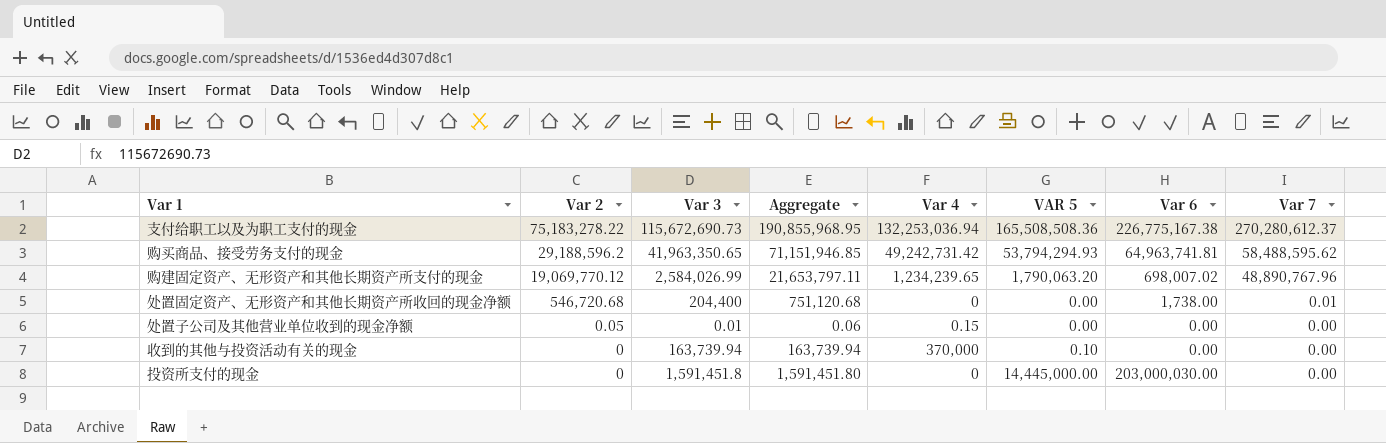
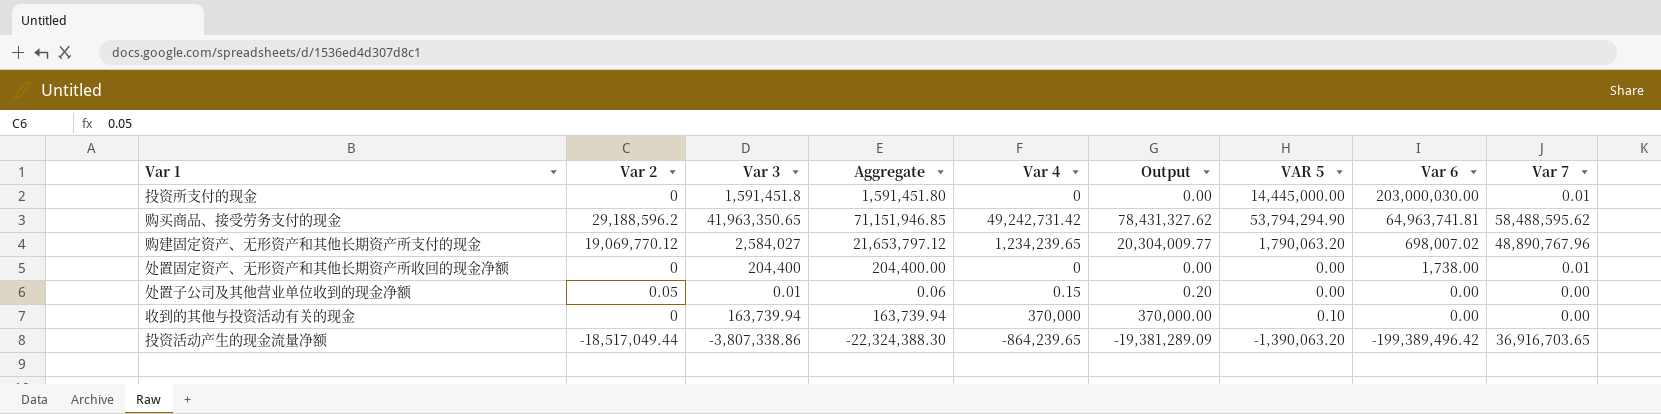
row order: Var 2 descending -> Var 6 descending
column Output | formula: none -> [Var 2] + [Var 4]
row 支付给职工以及为职工支付的现金: 75,183,278.22 | 115,672,690.73 | 190,855,968.95 | 132,253,036.94 | 165,508,508.36 | 226,775,167.38 | 270,280,612.37 -> none
投资所支付的现金 | Var 7: 0.00 -> 0.01
购买商品、接受劳务支付的现金 | VAR 5: 53,794,294.93 -> 53,794,294.90
购建固定资产、无形资产和其他长期资产所支付的现金 | Var 3: 2,584,026.99 -> 2,584,027
购建固定资产、无形资产和其他长期资产所支付的现金 | Aggregate: 21,653,797.11 -> 21,653,797.12
处置固定资产、无形资产和其他长期资产所收回的现金净额 | Var 2: 546,720.68 -> 0
处置固定资产、无形资产和其他长期资产所收回的现金净额 | Aggregate: 751,120.68 -> 204,400.00
row 投资活动产生的现金流量净额: none -> -18,517,049.44 | -3,807,338.86 | -22,324,388.30 | -864,239.65 | -19,381,289.09 | -1,390,063.20 | -199,389,496.42 | 36,916,703.65

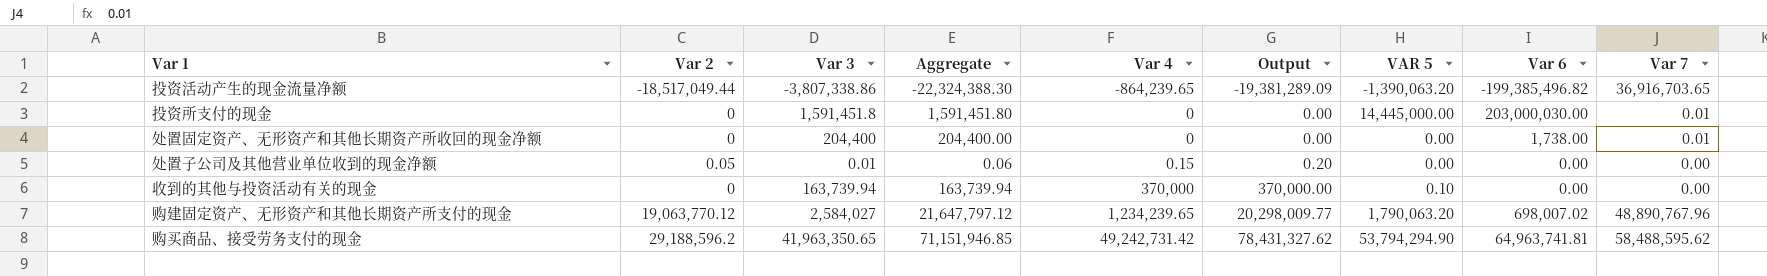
row order: Var 6 descending -> Var 4 ascending
投资活动产生的现金流量净额 | Var 6: -199,389,496.42 -> -199,385,496.82
购建固定资产、无形资产和其他长期资产所支付的现金 | Var 2: 19,069,770.12 -> 19,063,770.12
购建固定资产、无形资产和其他长期资产所支付的现金 | Aggregate: 21,653,797.12 -> 21,647,797.12
购建固定资产、无形资产和其他长期资产所支付的现金 | Output: 20,304,009.77 -> 20,298,009.77

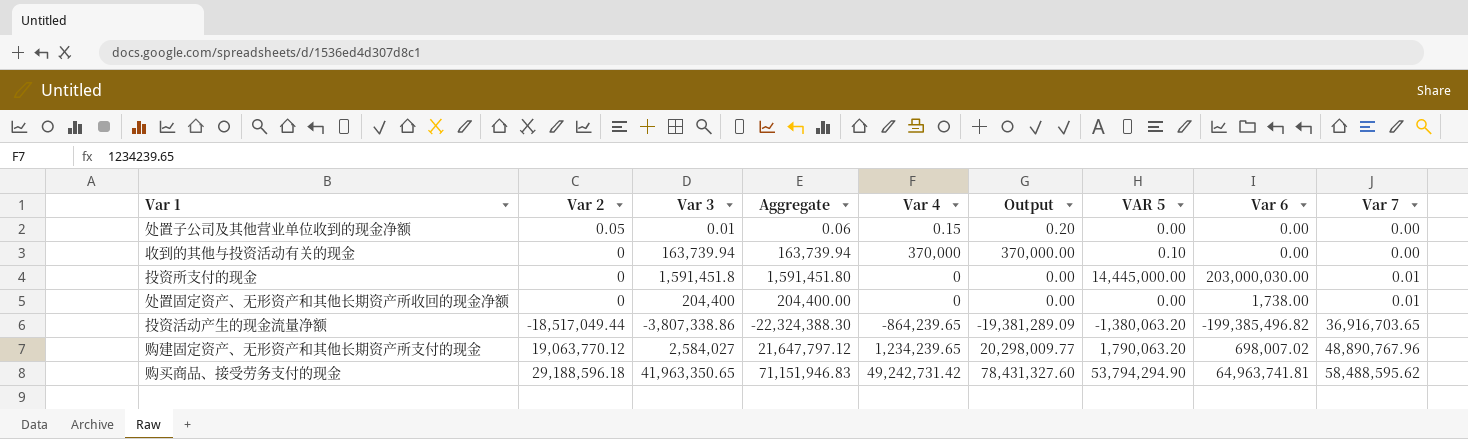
row order: Var 4 ascending -> Var 7 ascending
投资活动产生的现金流量净额 | VAR 5: -1,390,063.20 -> -1,380,063.20
购买商品、接受劳务支付的现金 | Var 2: 29,188,596.2 -> 29,188,596.18
购买商品、接受劳务支付的现金 | Aggregate: 71,151,946.85 -> 71,151,946.83
购买商品、接受劳务支付的现金 | Output: 78,431,327.62 -> 78,431,327.60

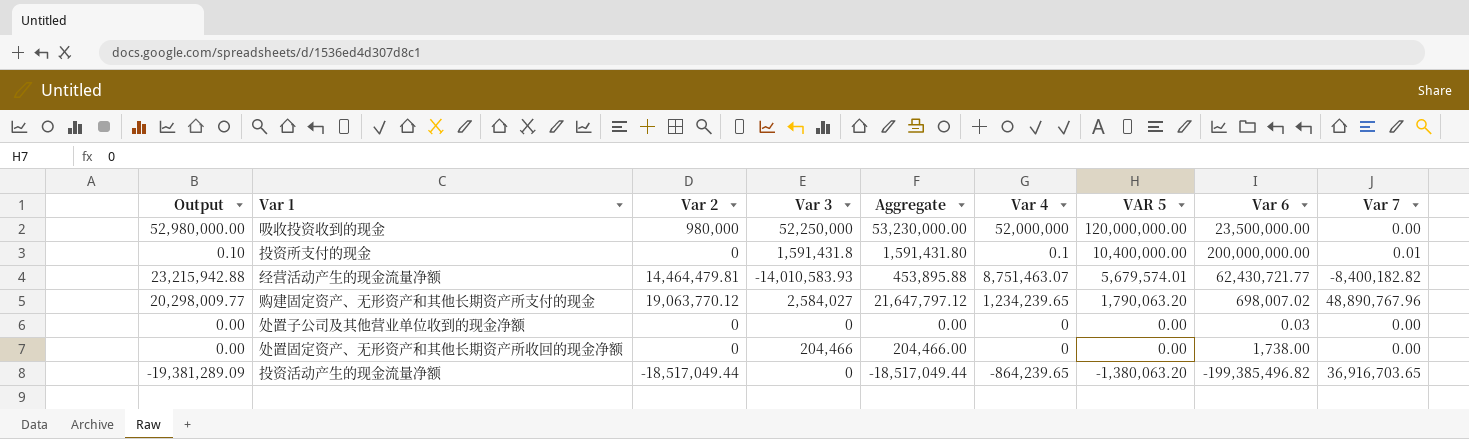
row order: Var 7 ascending -> VAR 5 descending
column Output | position: 6 -> 1
row 收到的其他与投资活动有关的现金: 0 | 163,739.94 | 163,739.94 | 370,000 | 370,000.00 | 0.10 | 0.00 | 0.00 -> none
row 购买商品、接受劳务支付的现金: 29,188,596.18 | 41,963,350.65 | 71,151,946.83 | 49,242,731.42 | 78,431,327.60 | 53,794,294.90 | 64,963,741.81 | 58,488,595.62 -> none
row 吸收投资收到的现金: none -> 52,980,000.00 | 980,000 | 52,250,000 | 53,230,000.00 | 52,000,000 | 120,000,000.00 | 23,500,000.00 | 0.00
投资所支付的现金 | Output: 0.00 -> 0.10
投资所支付的现金 | Var 3: 1,591,451.8 -> 1,591,431.8
投资所支付的现金 | Aggregate: 1,591,451.80 -> 1,591,431.80
投资所支付的现金 | Var 4: 0 -> 0.1
投资所支付的现金 | VAR 5: 14,445,000.00 -> 10,400,000.00
投资所支付的现金 | Var 6: 203,000,030.00 -> 200,000,000.00
row 经营活动产生的现金流量净额: none -> 23,215,942.88 | 14,464,479.81 | -14,010,583.93 | 453,895.88 | 8,751,463.07 | 5,679,574.01 | 62,430,721.77 | -8,400,182.82
处置子公司及其他营业单位收到的现金净额 | Output: 0.20 -> 0.00
处置子公司及其他营业单位收到的现金净额 | Var 2: 0.05 -> 0
处置子公司及其他营业单位收到的现金净额 | Var 3: 0.01 -> 0
处置子公司及其他营业单位收到的现金净额 | Aggregate: 0.06 -> 0.00
处置子公司及其他营业单位收到的现金净额 | Var 4: 0.15 -> 0
处置子公司及其他营业单位收到的现金净额 | Var 6: 0.00 -> 0.03
处置固定资产、无形资产和其他长期资产所收回的现金净额 | Var 3: 204,400 -> 204,466
处置固定资产、无形资产和其他长期资产所收回的现金净额 | Aggregate: 204,400.00 -> 204,466.00
处置固定资产、无形资产和其他长期资产所收回的现金净额 | Var 7: 0.01 -> 0.00
投资活动产生的现金流量净额 | Var 3: -3,807,338.86 -> 0
投资活动产生的现金流量净额 | Aggregate: -22,324,388.30 -> -18,517,049.44

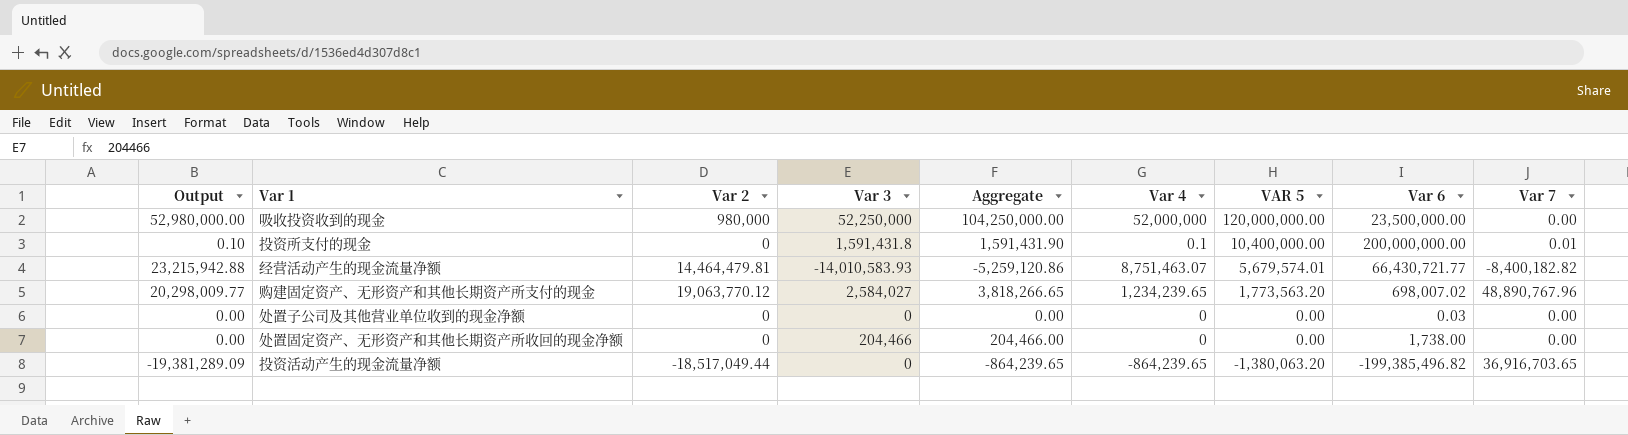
column Aggregate | formula: [Var 2] + [Var 3] -> [Var 3] + [Var 4]
经营活动产生的现金流量净额 | Var 6: 62,430,721.77 -> 66,430,721.77
购建固定资产、无形资产和其他长期资产所支付的现金 | VAR 5: 1,790,063.20 -> 1,773,563.20

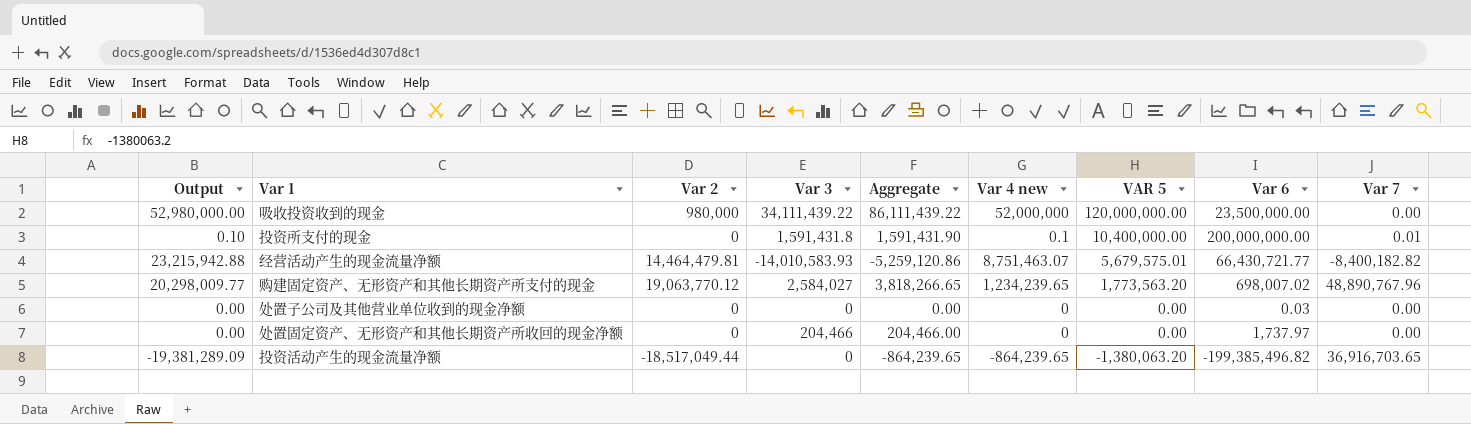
column name: Var 4 -> Var 4 new
吸收投资收到的现金 | Var 3: 52,250,000 -> 34,111,439.22
吸收投资收到的现金 | Aggregate: 104,250,000.00 -> 86,111,439.22
经营活动产生的现金流量净额 | VAR 5: 5,679,574.01 -> 5,679,575.01
处置固定资产、无形资产和其他长期资产所收回的现金净额 | Var 6: 1,738.00 -> 1,737.97

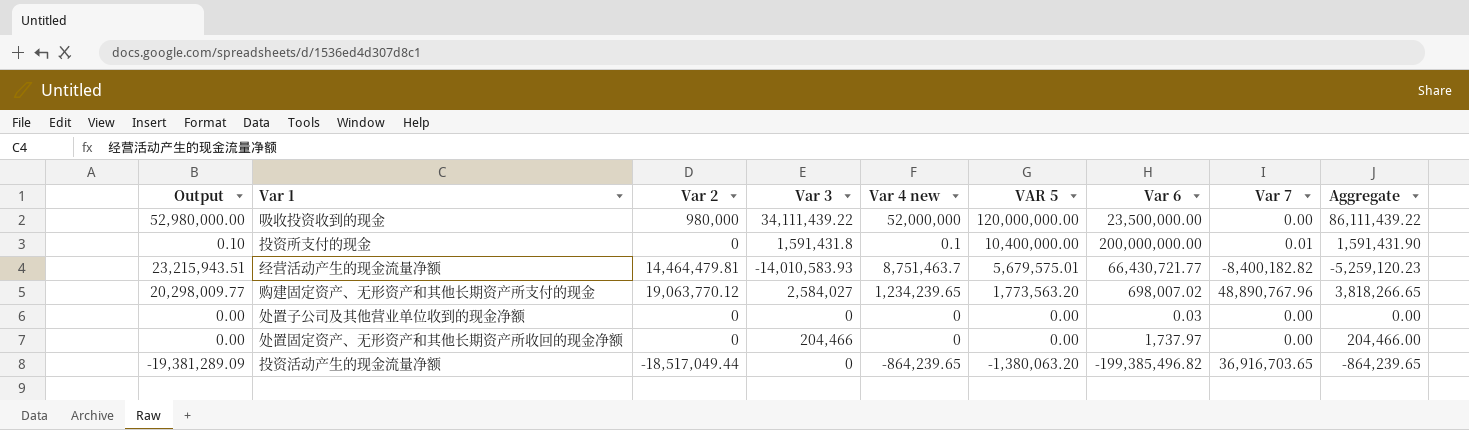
column Aggregate | position: 5 -> 9
经营活动产生的现金流量净额 | Output: 23,215,942.88 -> 23,215,943.51
经营活动产生的现金流量净额 | Var 4 new: 8,751,463.07 -> 8,751,463.7
经营活动产生的现金流量净额 | Aggregate: -5,259,120.86 -> -5,259,120.23

